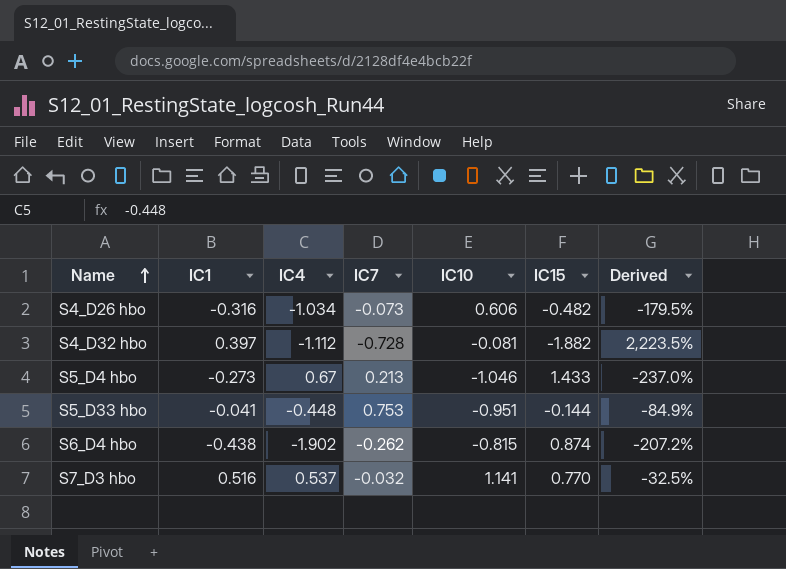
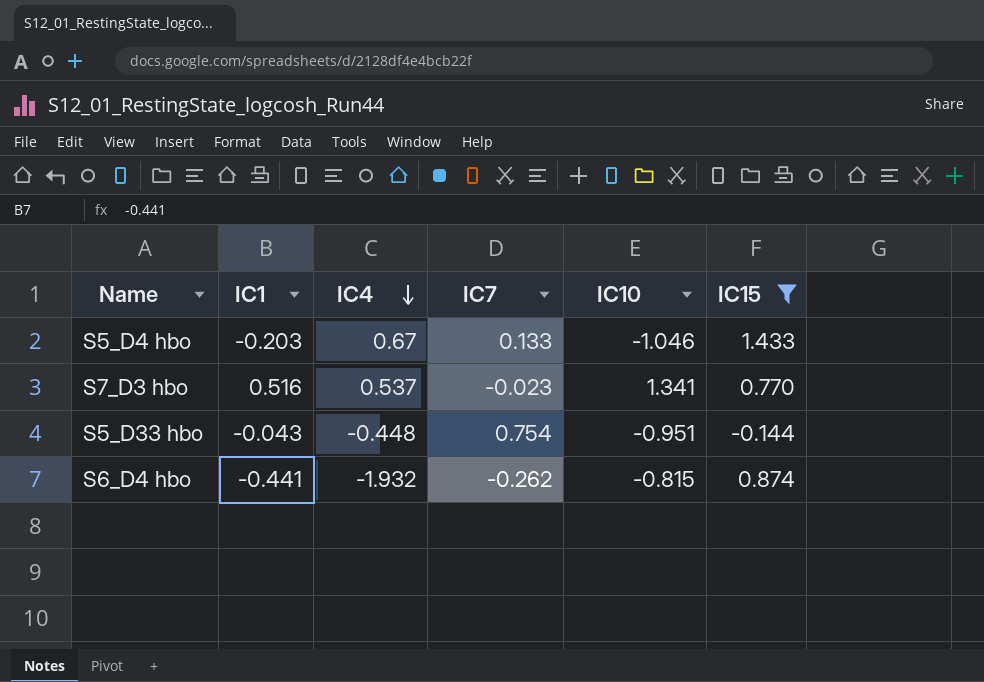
filter: none -> IC15 >= -0.144
row order: Name ascending -> IC4 descending
column Derived | formula: ([IC15] - [IC10]) / [IC10] -> none
S5_D4 hbo | IC1: -0.273 -> -0.203
S5_D4 hbo | IC7: 0.213 -> 0.133
S7_D3 hbo | IC7: -0.032 -> -0.023
S7_D3 hbo | IC10: 1.141 -> 1.341
S5_D33 hbo | IC1: -0.041 -> -0.043
S5_D33 hbo | IC7: 0.753 -> 0.754
S6_D4 hbo | IC1: -0.438 -> -0.441
S6_D4 hbo | IC4: -1.902 -> -1.932

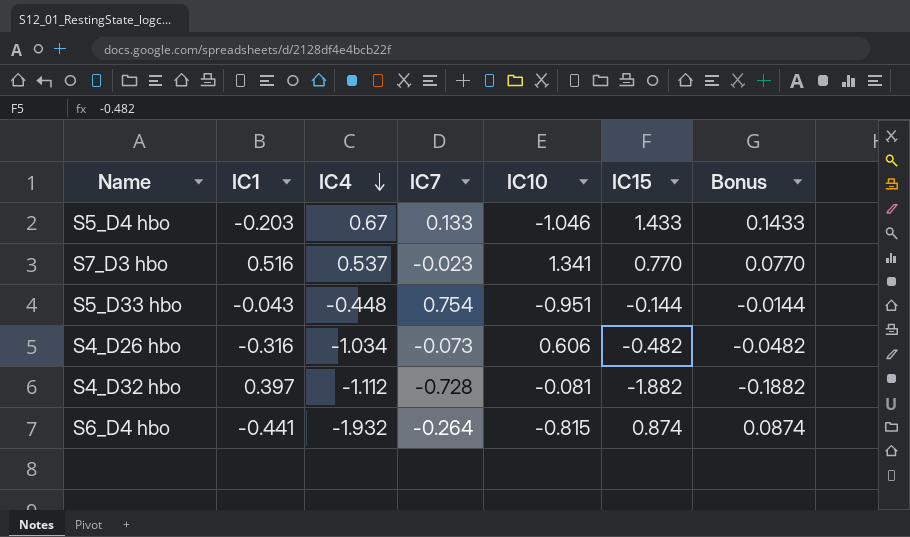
filter: IC15 >= -0.144 -> none
column Bonus | formula: none -> [IC15] * 0.1
S6_D4 hbo | IC7: -0.262 -> -0.264

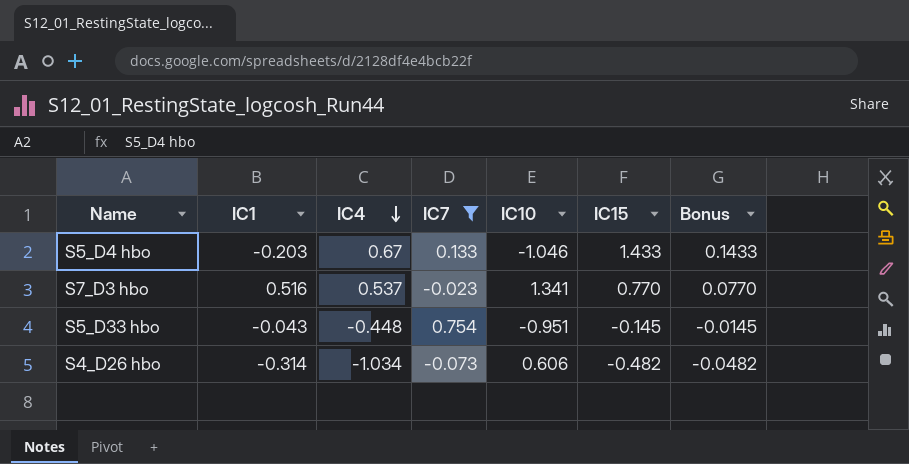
filter: none -> IC7 >= -0.073
S5_D33 hbo | IC15: -0.144 -> -0.145
S5_D33 hbo | Bonus: -0.0144 -> -0.0145
S4_D26 hbo | IC1: -0.316 -> -0.314

